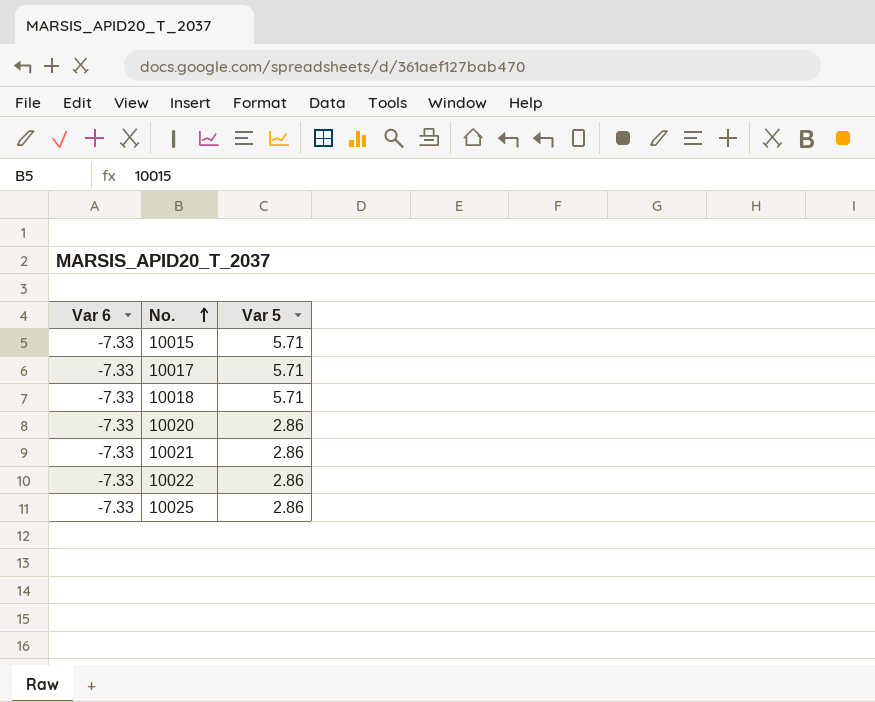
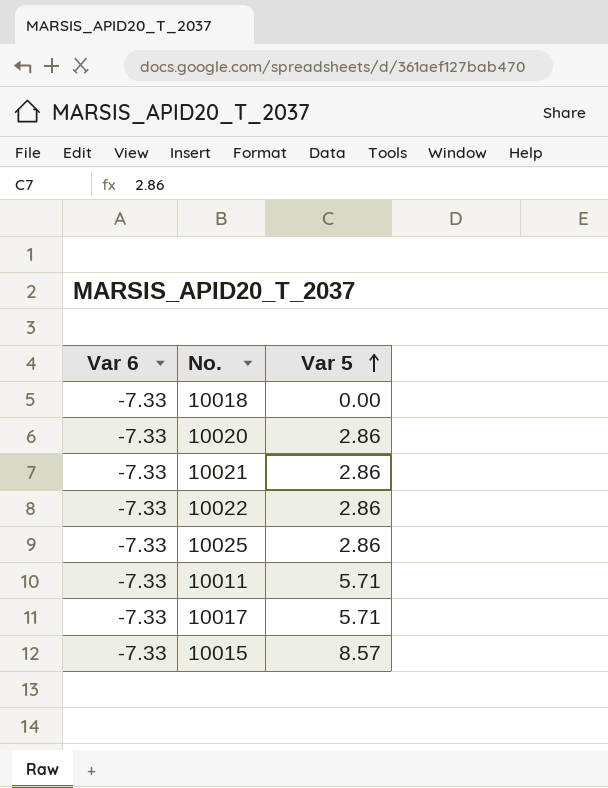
row order: No. ascending -> Var 5 ascending
10018 | Var 5: 5.71 -> 0.00
row 10011: none -> -7.33 | 5.71
10015 | Var 5: 5.71 -> 8.57

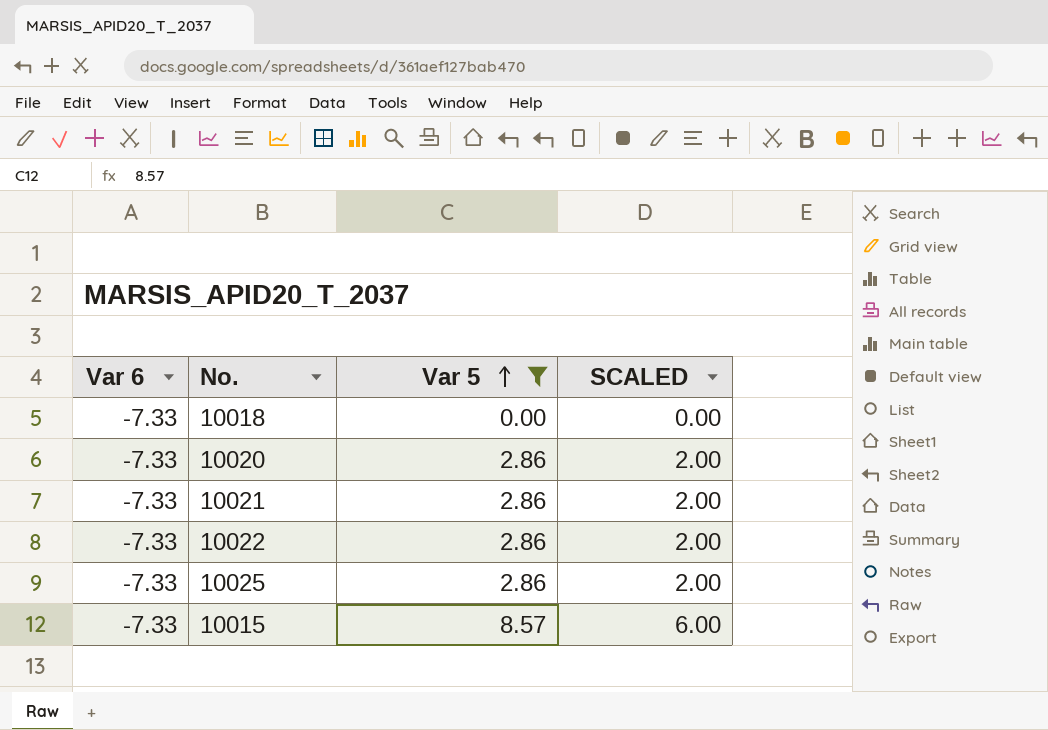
filter: none -> Var 5 != 5.71
column SCALED | formula: none -> [Var 5] * 0.7

